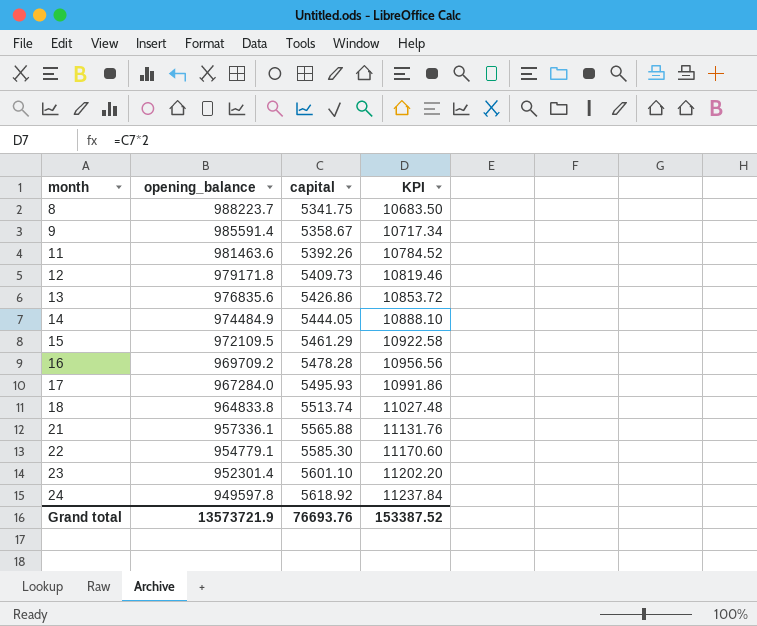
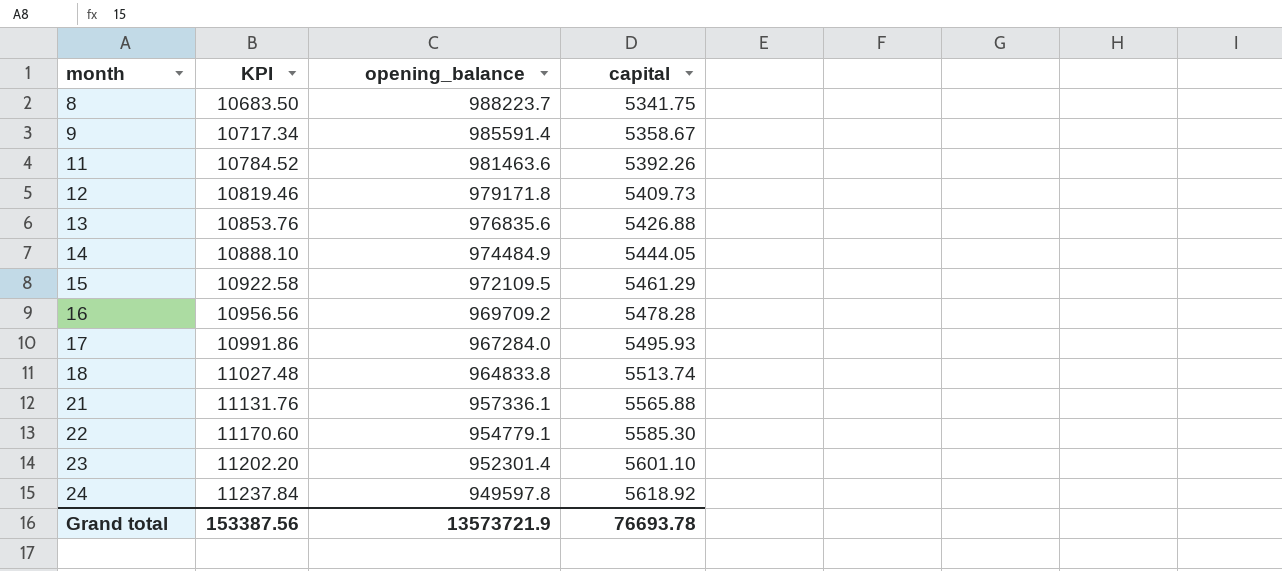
column KPI | position: 4 -> 2
13 | KPI: 10853.72 -> 10853.76
13 | capital: 5426.86 -> 5426.88
Grand total | KPI: 153387.52 -> 153387.56
Grand total | capital: 76693.76 -> 76693.78

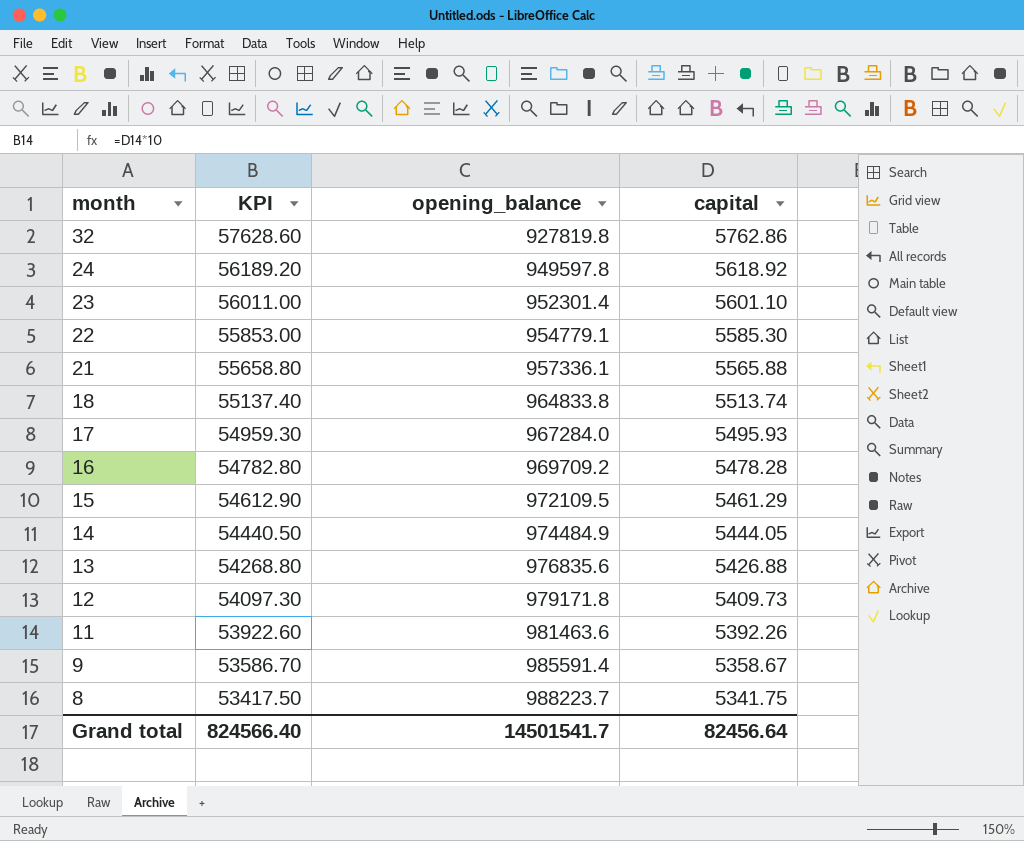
row order: month ascending -> month descending
column KPI | formula: [capital] * 2 -> [capital] * 10
row 32: none -> 57628.60 | 927819.8 | 5762.86
Grand total | KPI: 153387.56 -> 824566.40
Grand total | opening_balance: 13573721.9 -> 14501541.7
Grand total | capital: 76693.78 -> 82456.64

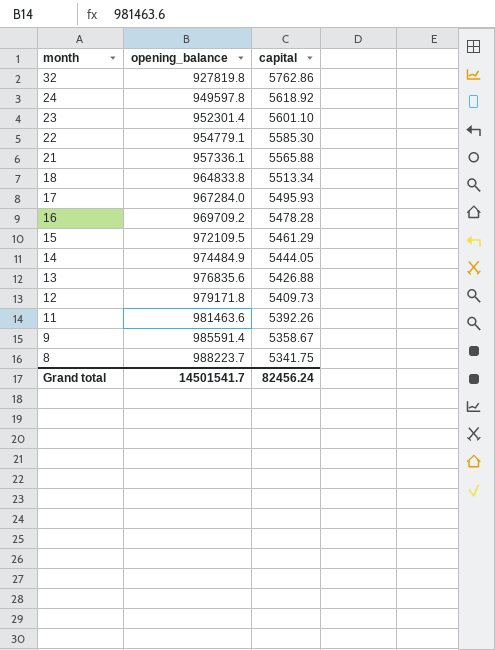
column KPI | formula: [capital] * 10 -> none
18 | capital: 5513.74 -> 5513.34
Grand total | capital: 82456.64 -> 82456.24

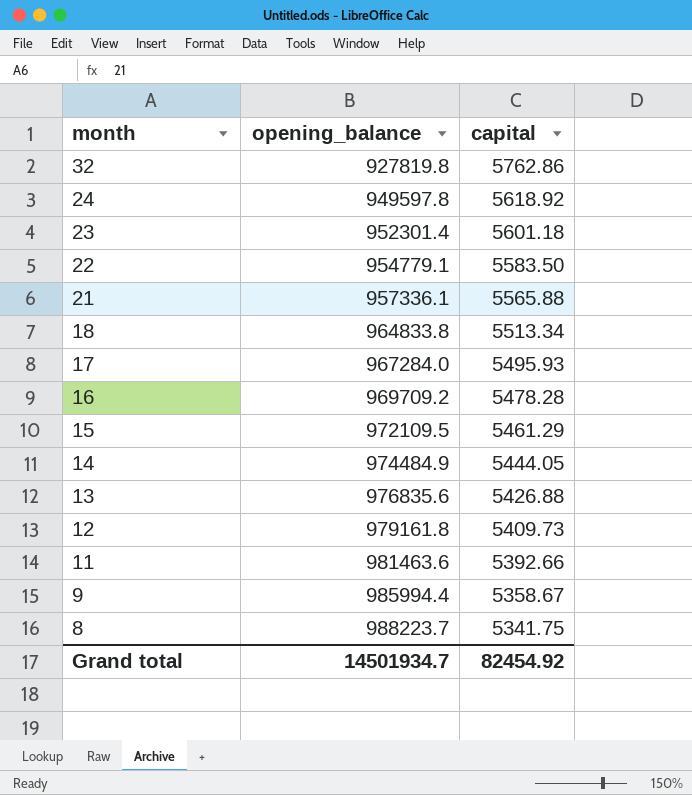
23 | capital: 5601.10 -> 5601.18
22 | capital: 5585.30 -> 5583.50
12 | opening_balance: 979171.8 -> 979161.8
11 | capital: 5392.26 -> 5392.66
9 | opening_balance: 985591.4 -> 985994.4
Grand total | opening_balance: 14501541.7 -> 14501934.7
Grand total | capital: 82456.24 -> 82454.92

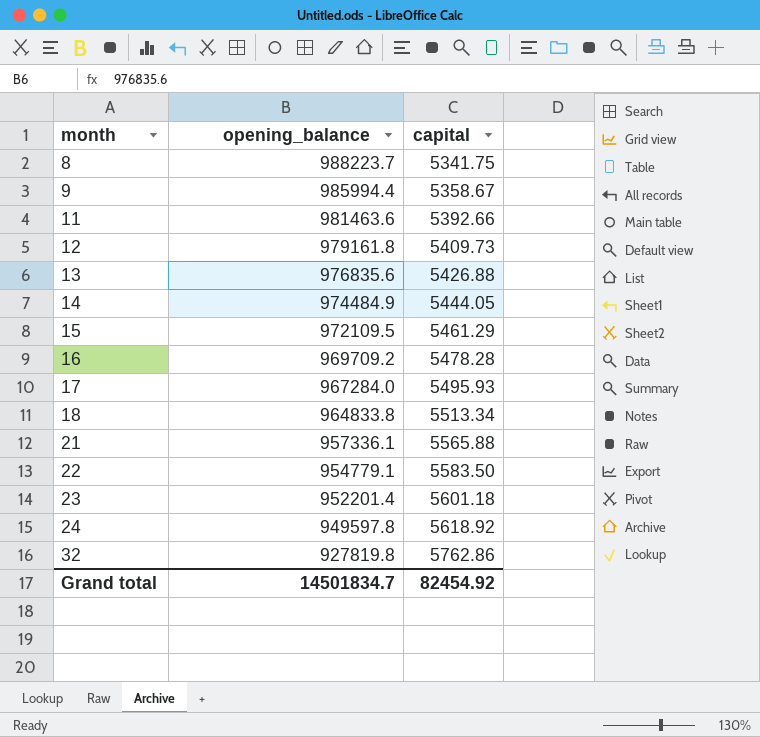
row order: month descending -> month ascending
23 | opening_balance: 952301.4 -> 952201.4
Grand total | opening_balance: 14501934.7 -> 14501834.7

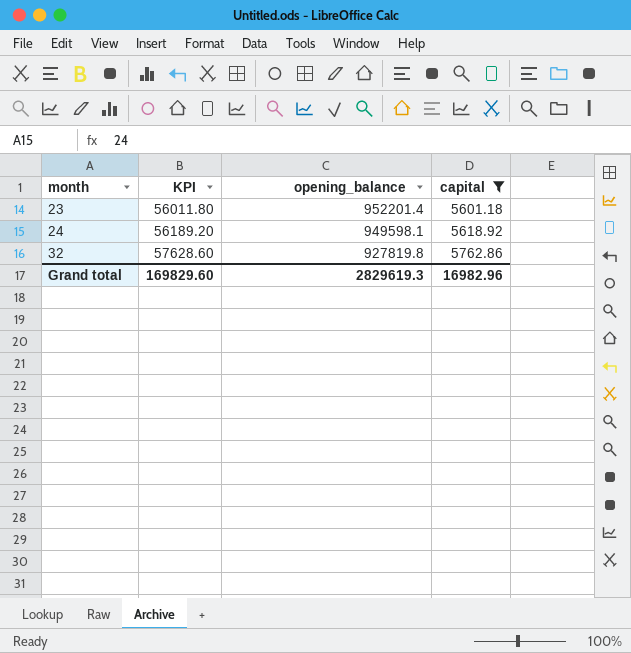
filter: none -> capital >= 5601.18
column KPI | formula: none -> [capital] * 10
24 | opening_balance: 949597.8 -> 949598.1
Grand total | opening_balance: 14501834.7 -> 2829619.3
Grand total | capital: 82454.92 -> 16982.96

